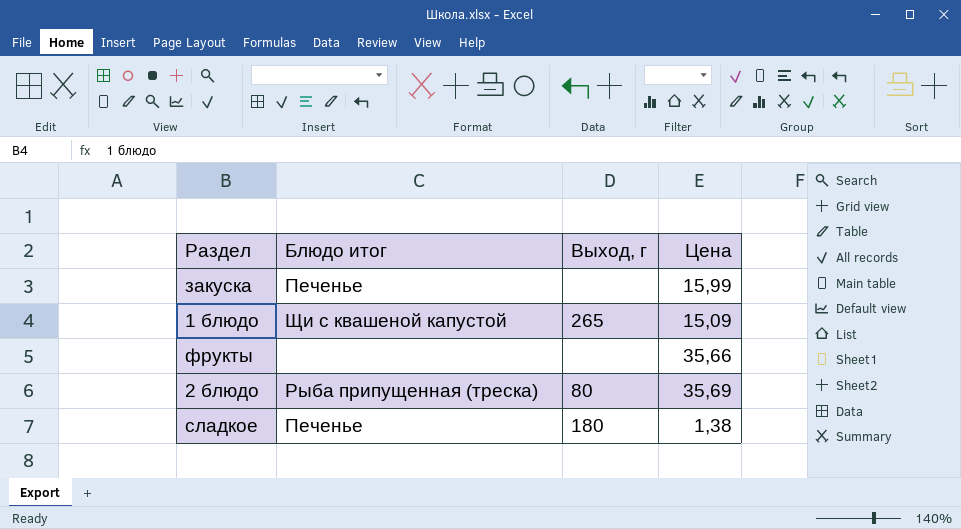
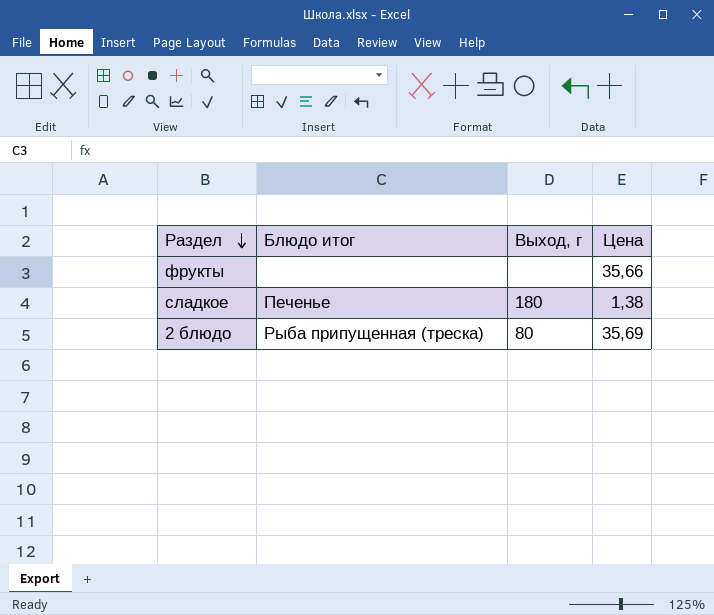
row order: none -> Раздел descending
row закуска: Печенье | none | 15,99 -> none
row 1 блюдо: Щи с квашеной капустой | 265 | 15,09 -> none

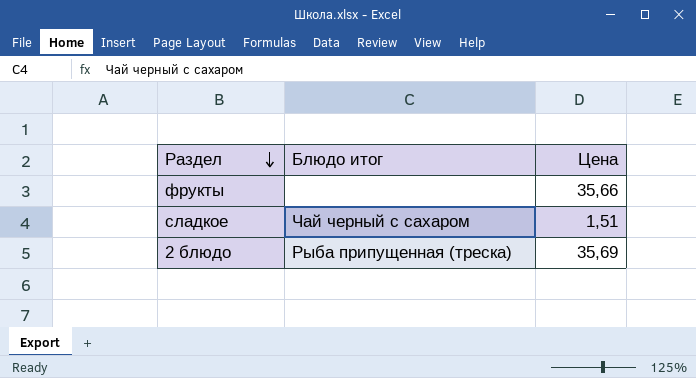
column Выход, г | position: 3 -> none
сладкое | Блюдо итог: Печенье -> Чай черный с сахаром
сладкое | Цена: 1,38 -> 1,51

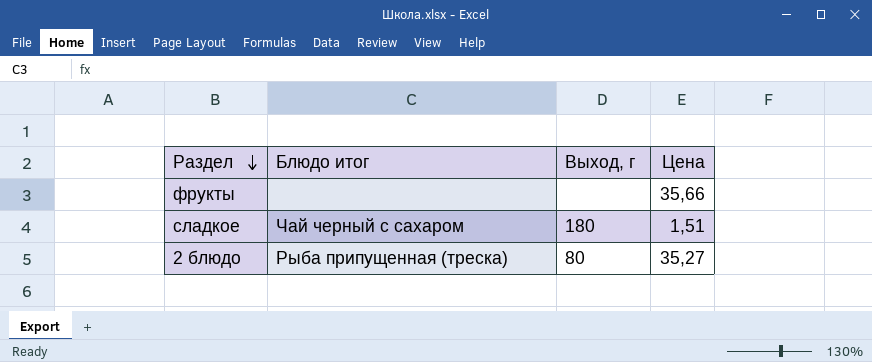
column Выход, г | position: none -> 3
2 блюдо | Цена: 35,69 -> 35,27

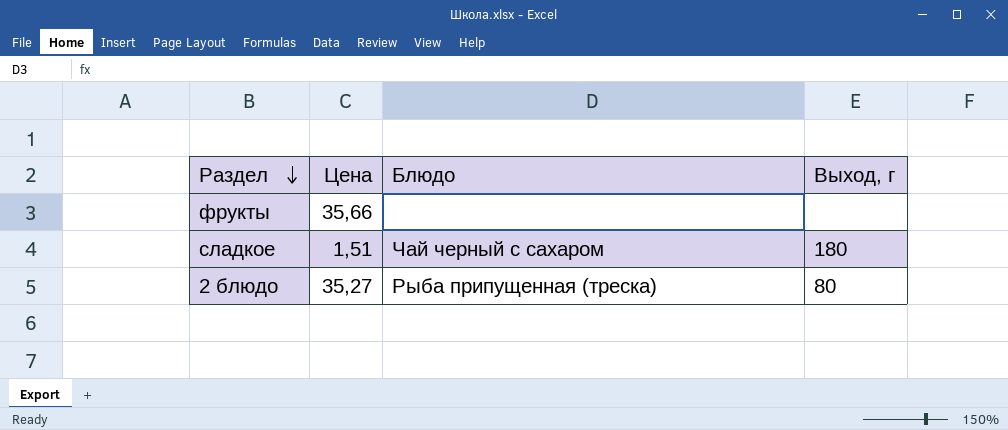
column Цена | position: 4 -> 2
column name: Блюдо итог -> Блюдо

